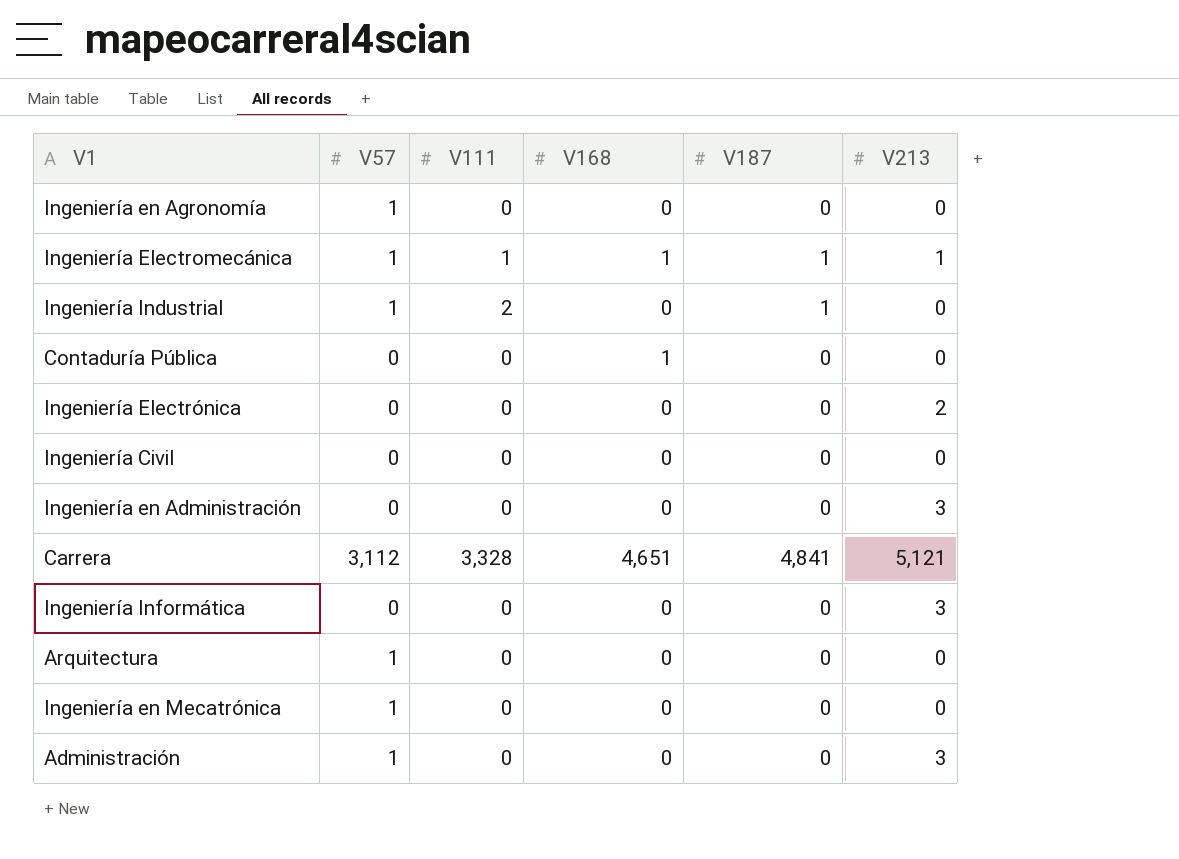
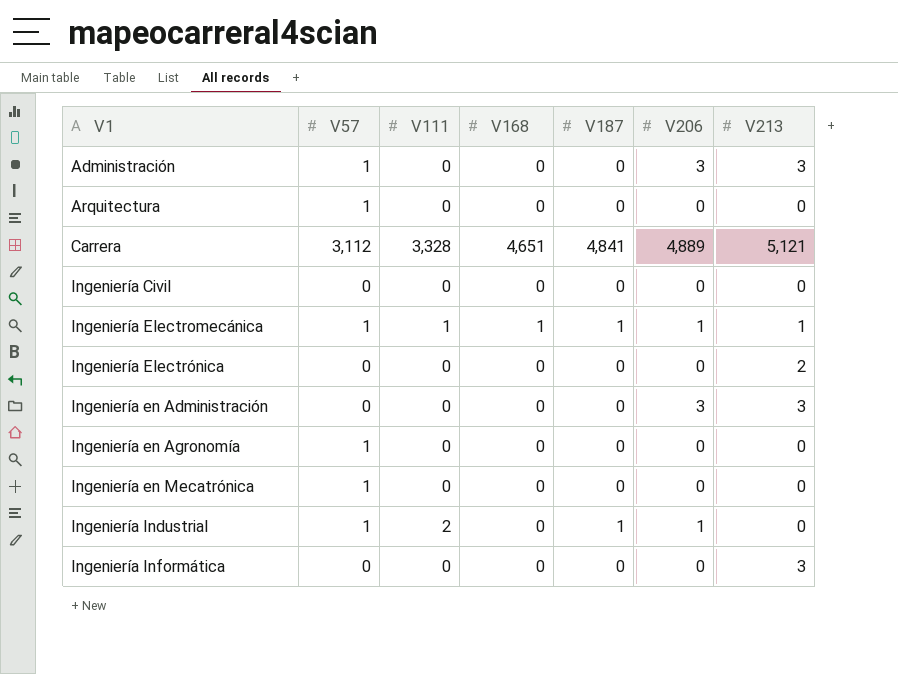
row order: none -> V1 ascending
column V206 | position: none -> 6
row Contaduría Pública: 0 | 0 | 1 | 0 | 0 -> none

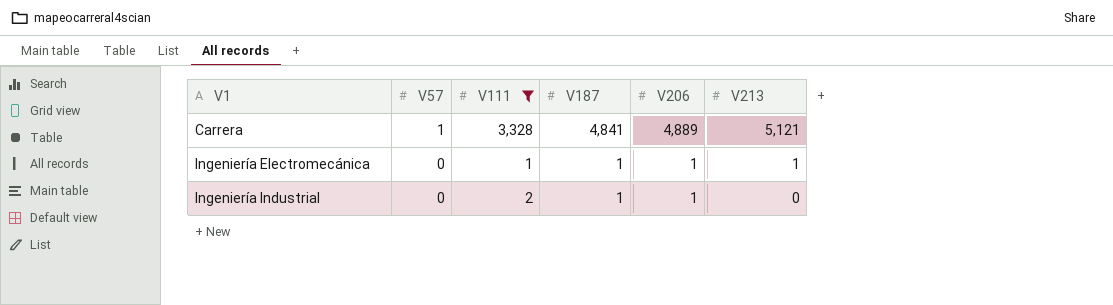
filter: none -> V111 != 0
column V168 | position: 4 -> none
Carrera | V57: 3,112 -> 1
Ingeniería Electromecánica | V57: 1 -> 0
Ingeniería Industrial | V57: 1 -> 0

